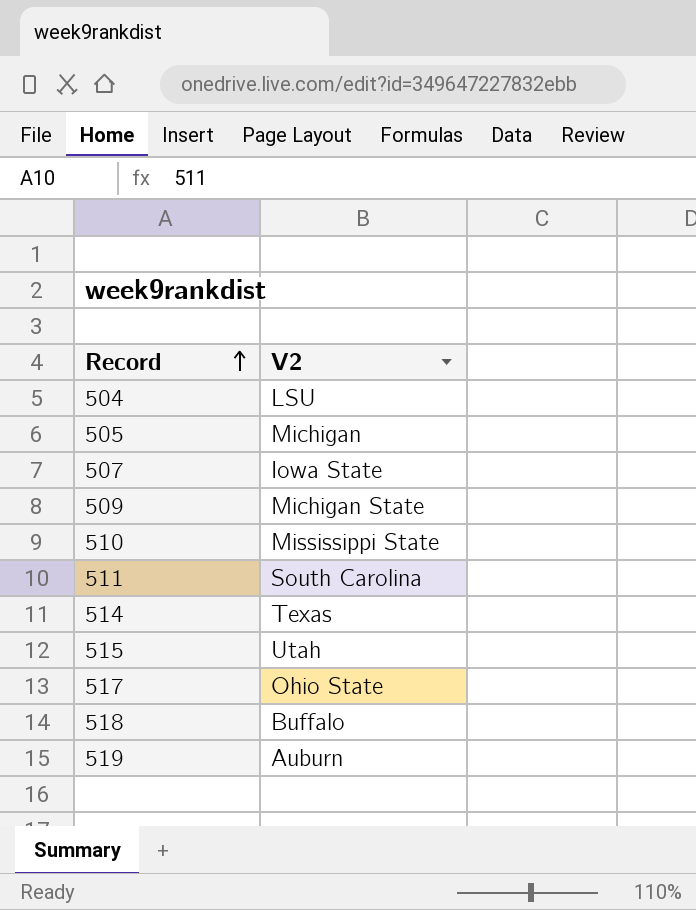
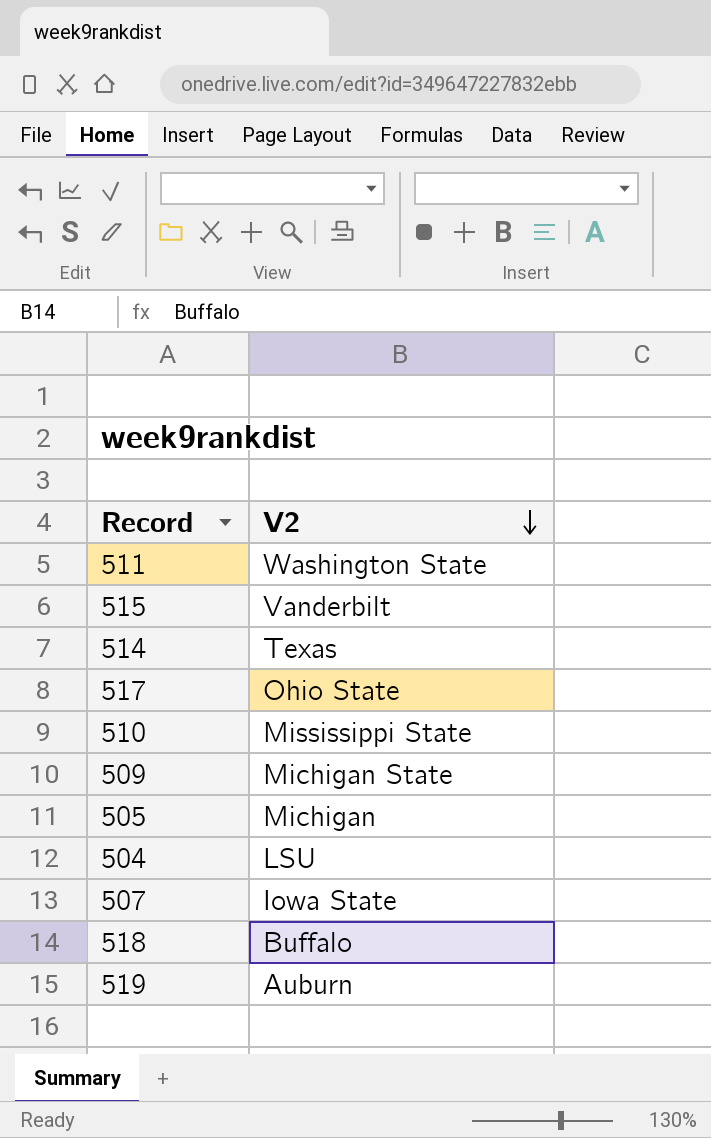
row order: Record ascending -> V2 descending
511 | V2: South Carolina -> Washington State
515 | V2: Utah -> Vanderbilt

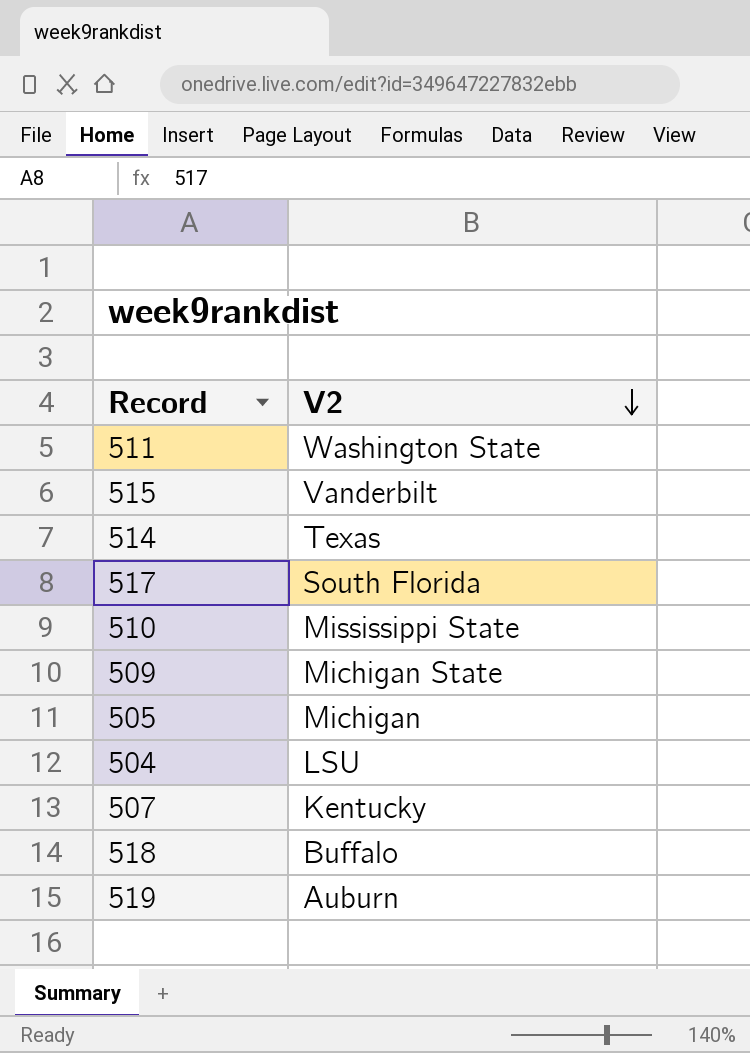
517 | V2: Ohio State -> South Florida
507 | V2: Iowa State -> Kentucky

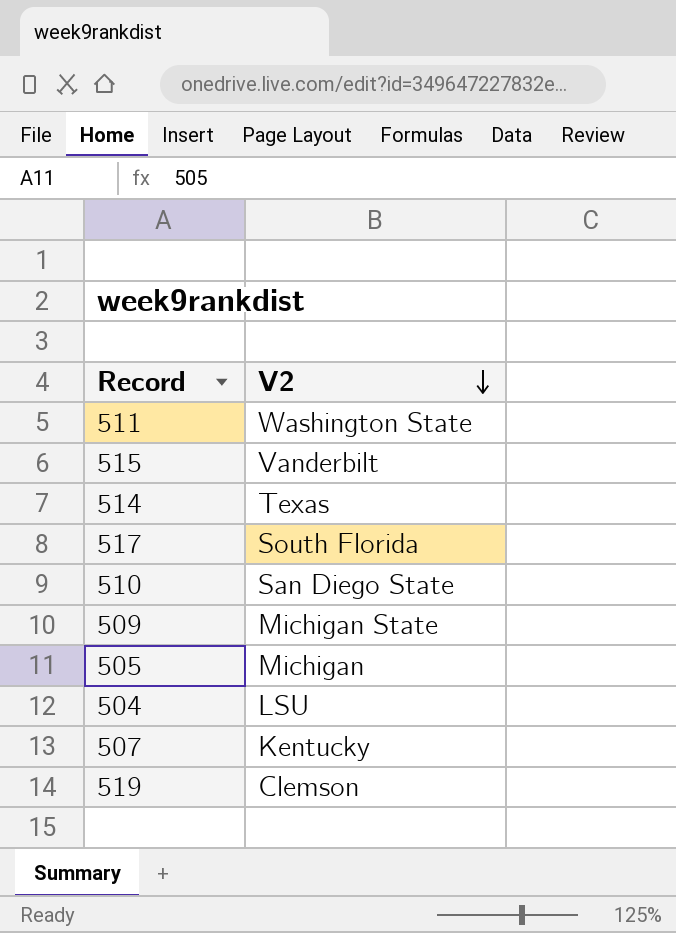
row 518: Buffalo -> none
510 | V2: Mississippi State -> San Diego State
519 | V2: Auburn -> Clemson

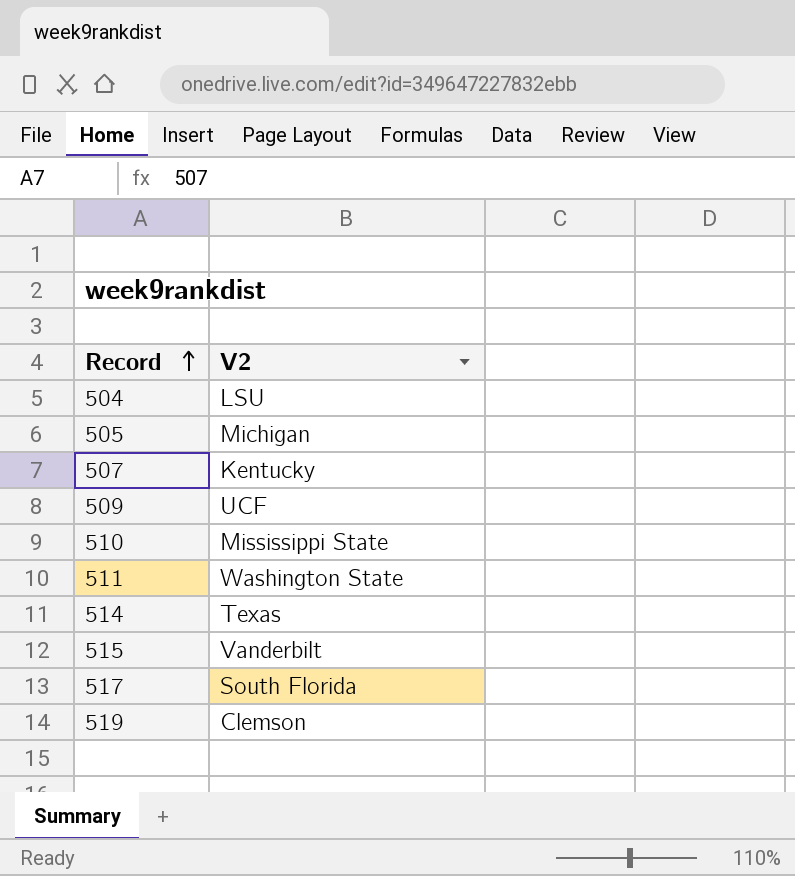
row order: V2 descending -> Record ascending
509 | V2: Michigan State -> UCF
510 | V2: San Diego State -> Mississippi State

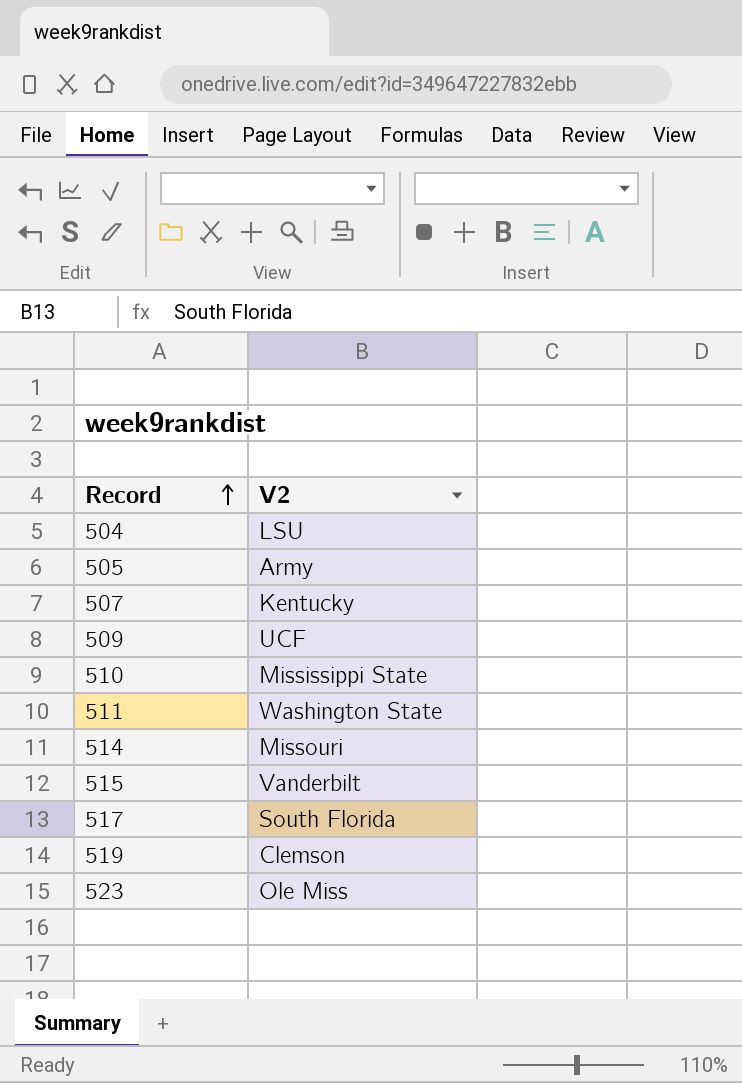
505 | V2: Michigan -> Army
514 | V2: Texas -> Missouri
row 523: none -> Ole Miss

